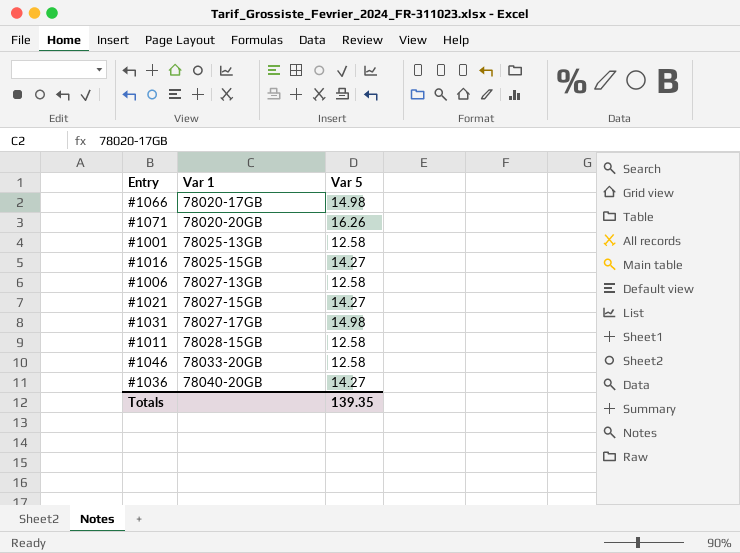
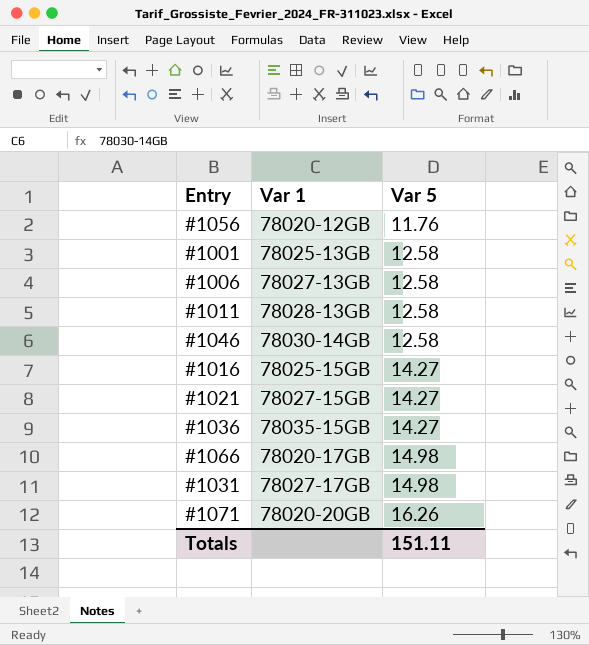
row order: Var 1 ascending -> Var 5 ascending
row #1056: none -> 78020-12GB | 11.76
#1011 | Var 1: 78028-15GB -> 78028-13GB
#1046 | Var 1: 78033-20GB -> 78030-14GB
#1036 | Var 1: 78040-20GB -> 78035-15GB
Totals | Var 5: 139.35 -> 151.11

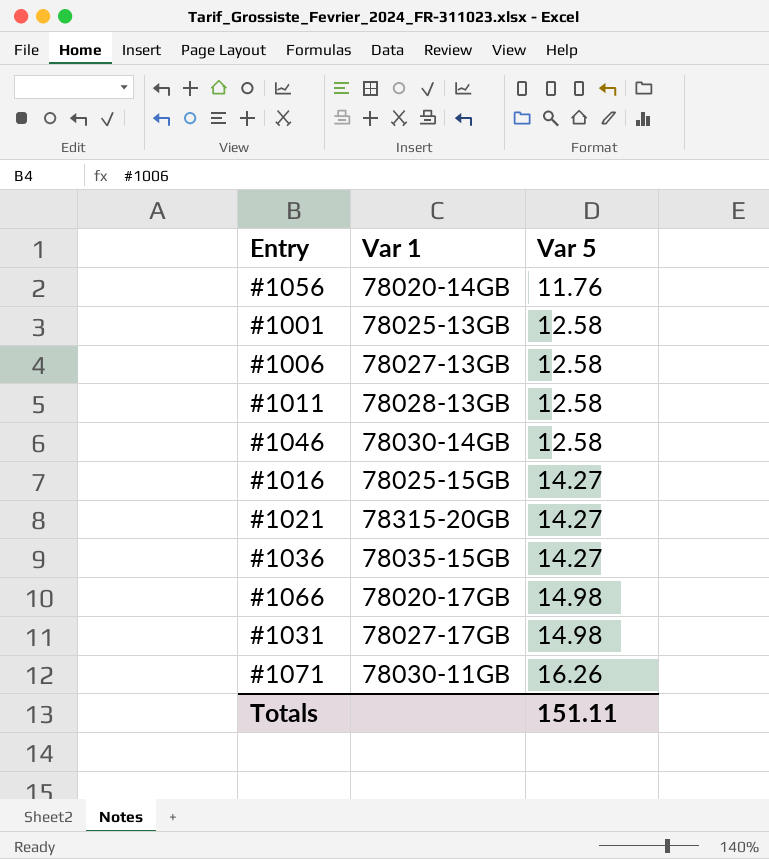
#1056 | Var 1: 78020-12GB -> 78020-14GB
#1021 | Var 1: 78027-15GB -> 78315-20GB
#1071 | Var 1: 78020-20GB -> 78030-11GB

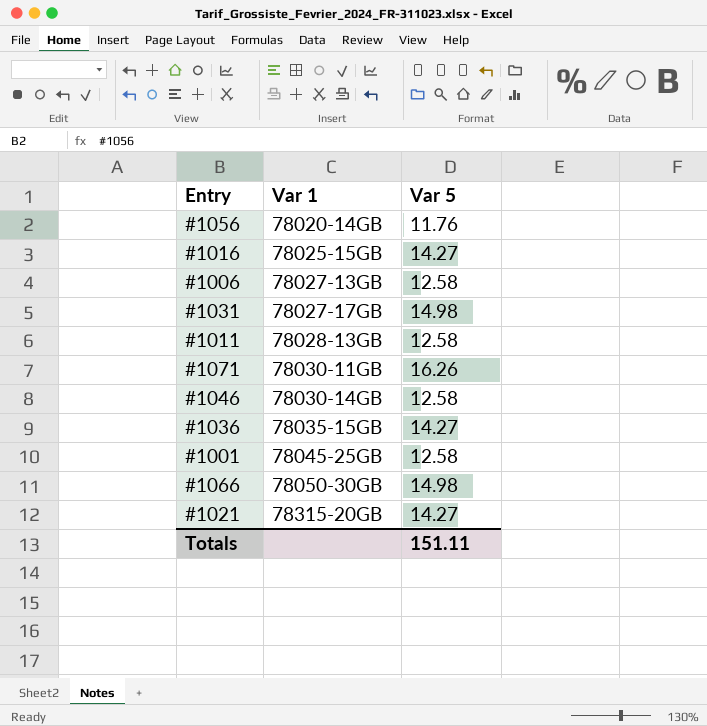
row order: Var 5 ascending -> Var 1 ascending
#1001 | Var 1: 78025-13GB -> 78045-25GB
#1066 | Var 1: 78020-17GB -> 78050-30GB

